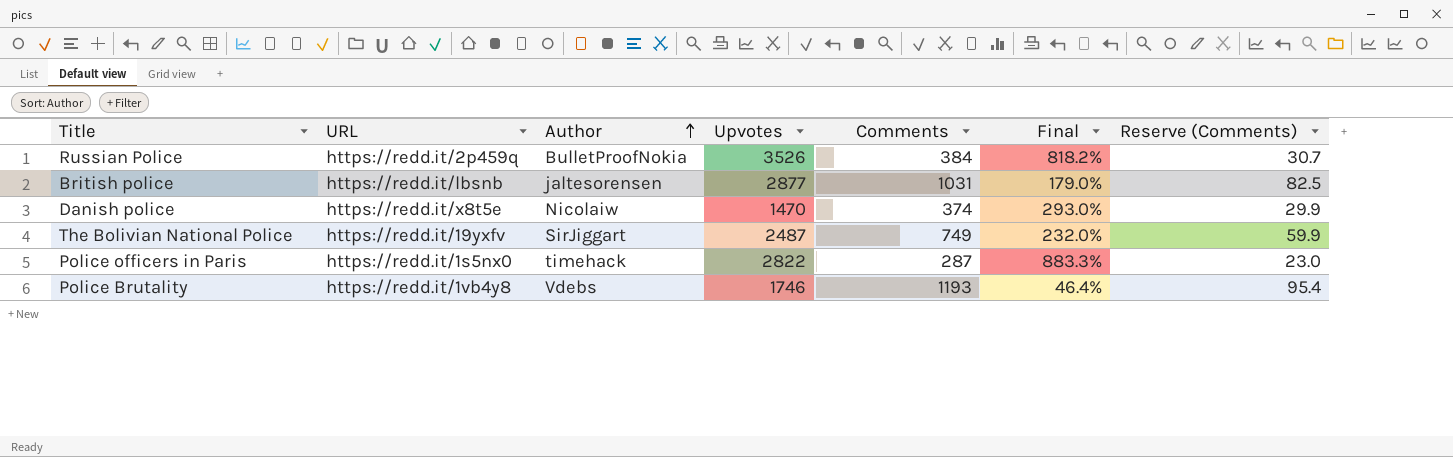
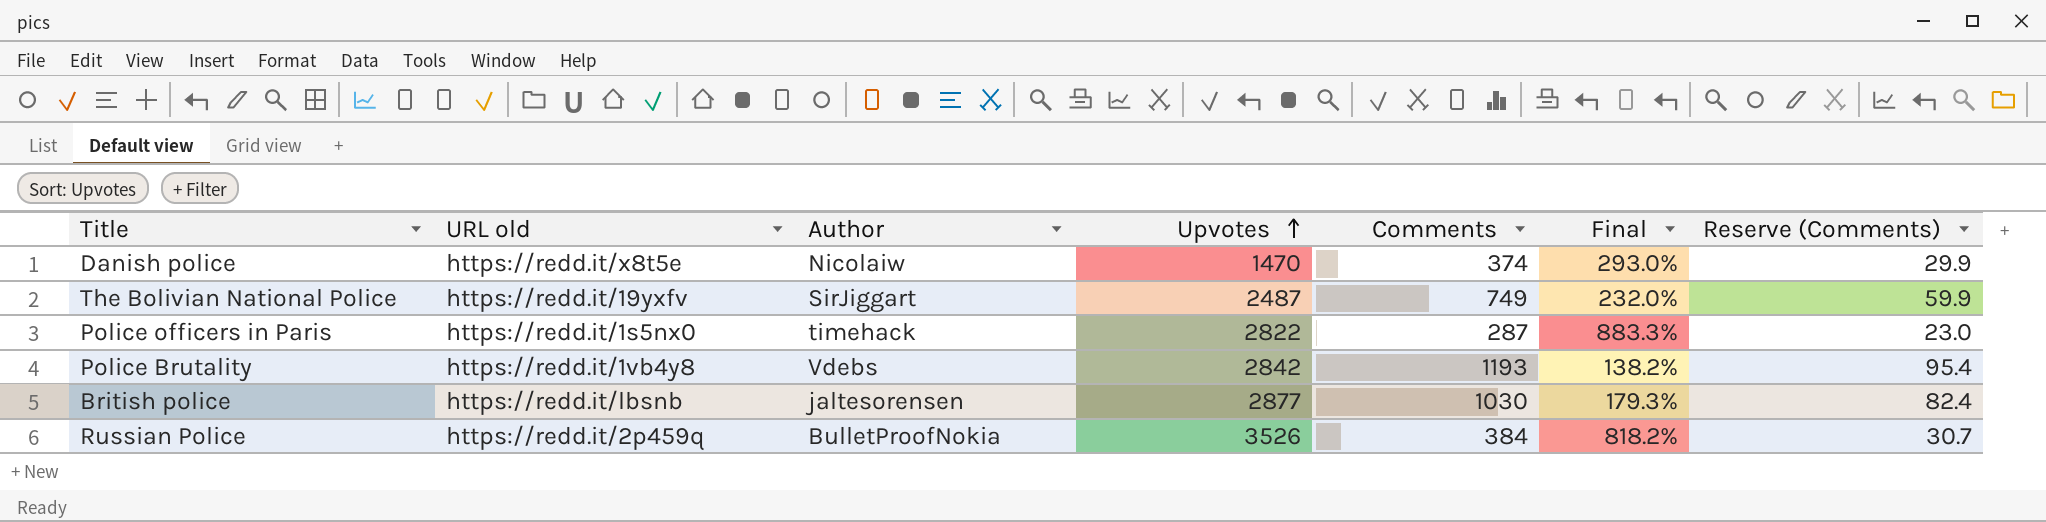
row order: Author ascending -> Upvotes ascending
column name: URL -> URL old
Police Brutality | Upvotes: 1746 -> 2842
Police Brutality | Final: 46.4% -> 138.2%
British police | Comments: 1031 -> 1030
British police | Final: 179.0% -> 179.3%
British police | Reserve (Comments): 82.5 -> 82.4

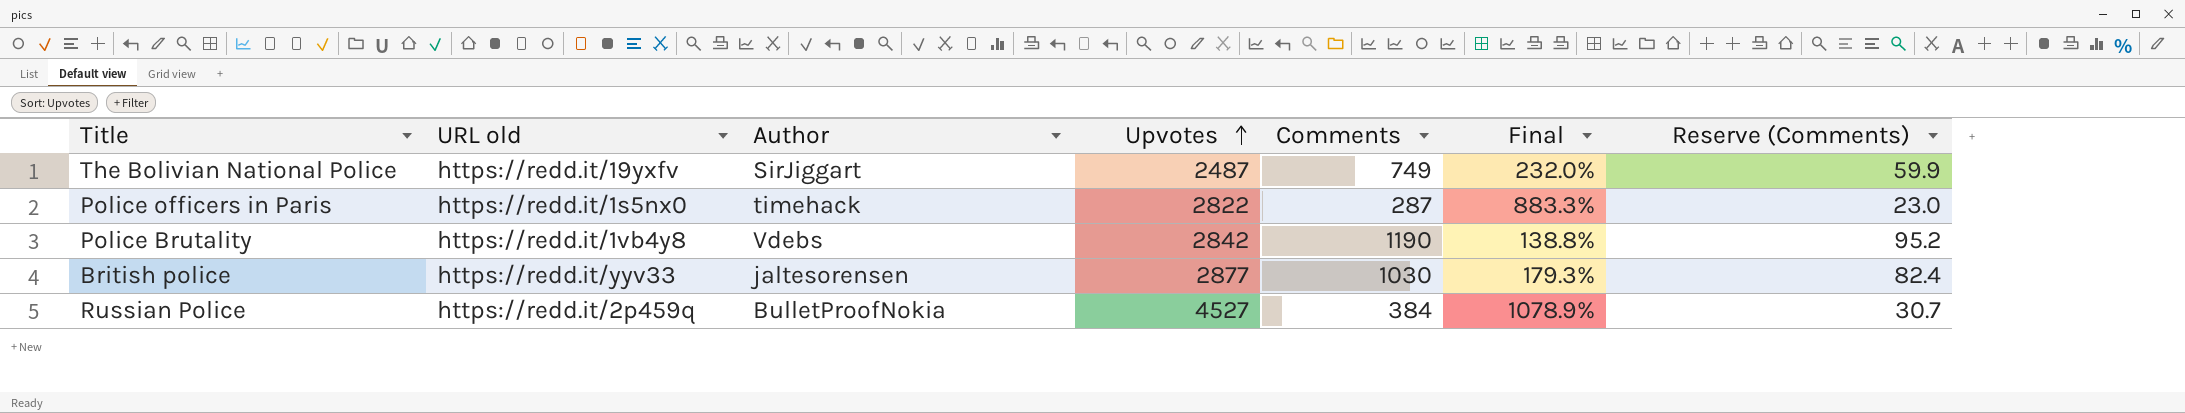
row Danish police: https://redd.it/x8t5e | Nicolaiw | 1470 | 374 | 293.0% | 29.9 -> none
Police Brutality | Comments: 1193 -> 1190
Police Brutality | Final: 138.2% -> 138.8%
Police Brutality | Reserve (Comments): 95.4 -> 95.2
British police | URL old: https://redd.it/lbsnb -> https://redd.it/yyv33
Russian Police | Upvotes: 3526 -> 4527
Russian Police | Final: 818.2% -> 1078.9%

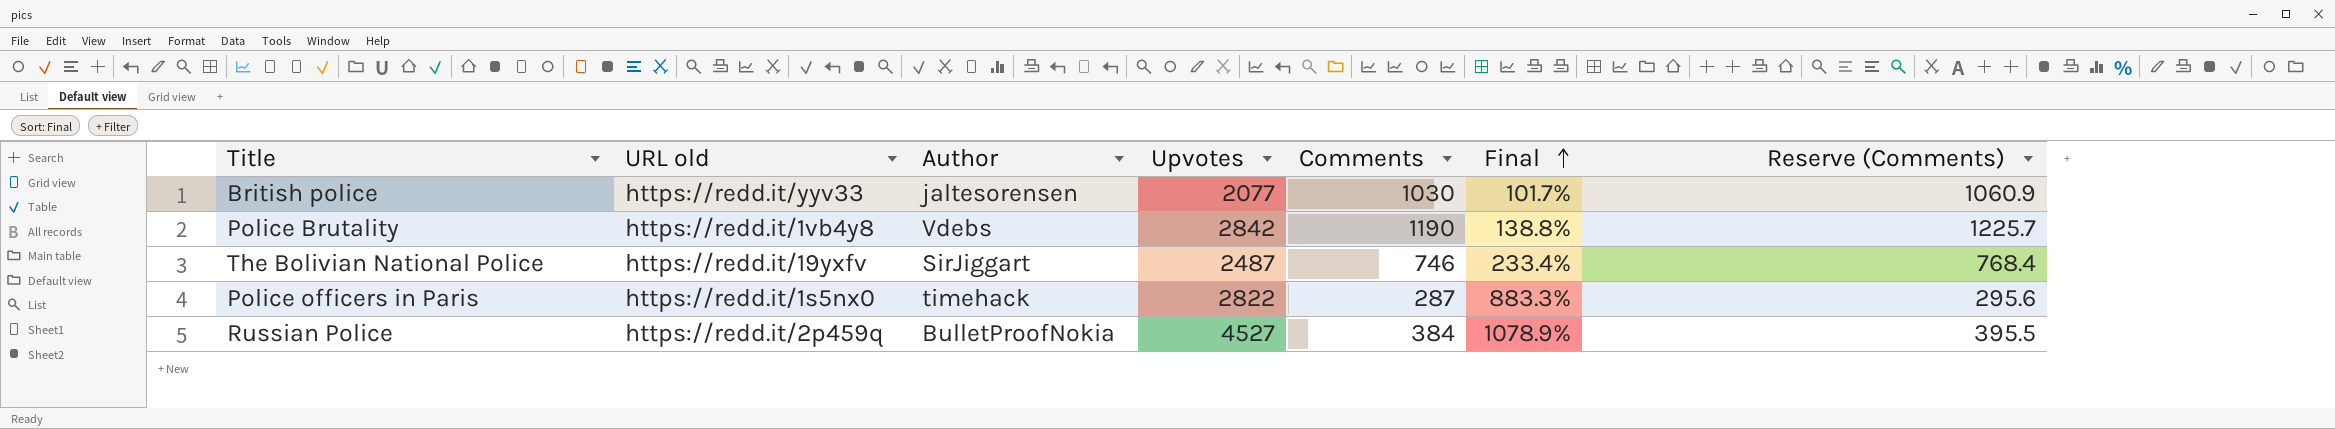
row order: Upvotes ascending -> Final ascending
column Reserve (Comments) | formula: [Comments] * 0.08 -> [Comments] * 1.03
British police | Upvotes: 2877 -> 2077
British police | Final: 179.3% -> 101.7%
The Bolivian National Police | Comments: 749 -> 746
The Bolivian National Police | Final: 232.0% -> 233.4%

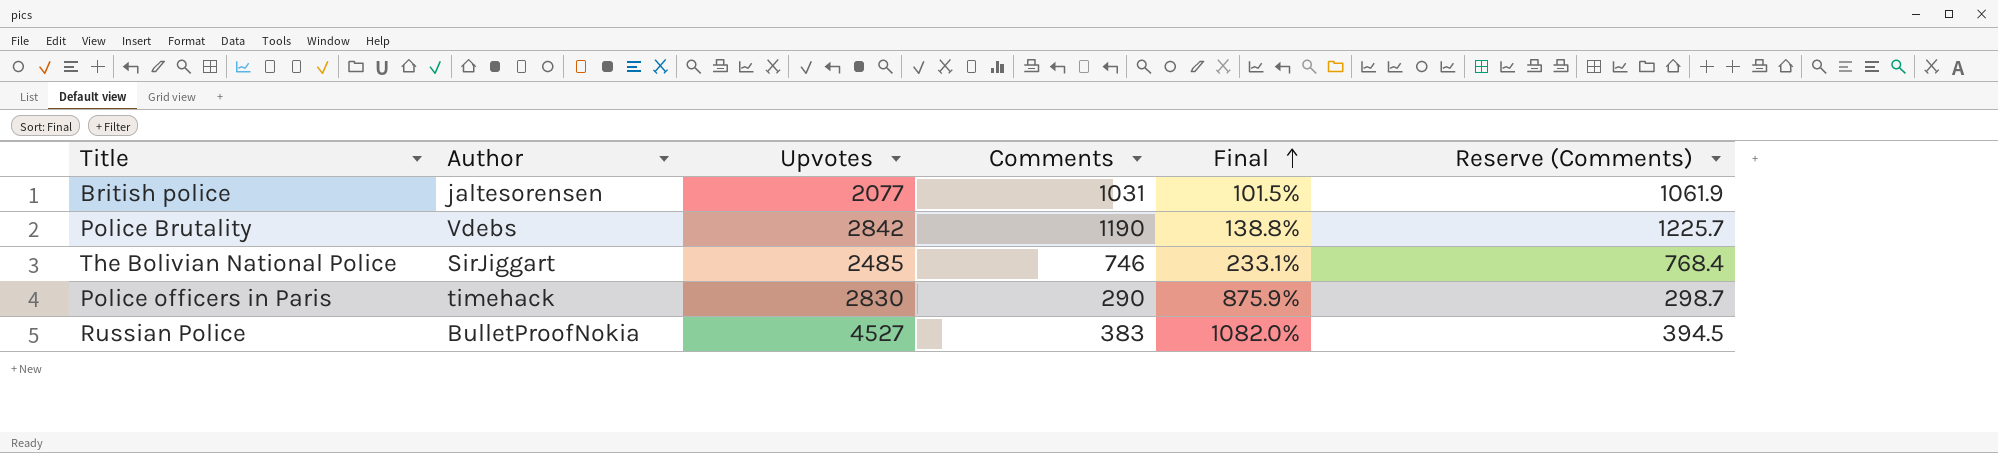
column URL old | position: 2 -> none
British police | Comments: 1030 -> 1031
British police | Final: 101.7% -> 101.5%
British police | Reserve (Comments): 1060.9 -> 1061.9
The Bolivian National Police | Upvotes: 2487 -> 2485
The Bolivian National Police | Final: 233.4% -> 233.1%
Police officers in Paris | Upvotes: 2822 -> 2830
Police officers in Paris | Comments: 287 -> 290
Police officers in Paris | Final: 883.3% -> 875.9%
Police officers in Paris | Reserve (Comments): 295.6 -> 298.7
Russian Police | Comments: 384 -> 383
Russian Police | Final: 1078.9% -> 1082.0%
Russian Police | Reserve (Comments): 395.5 -> 394.5

